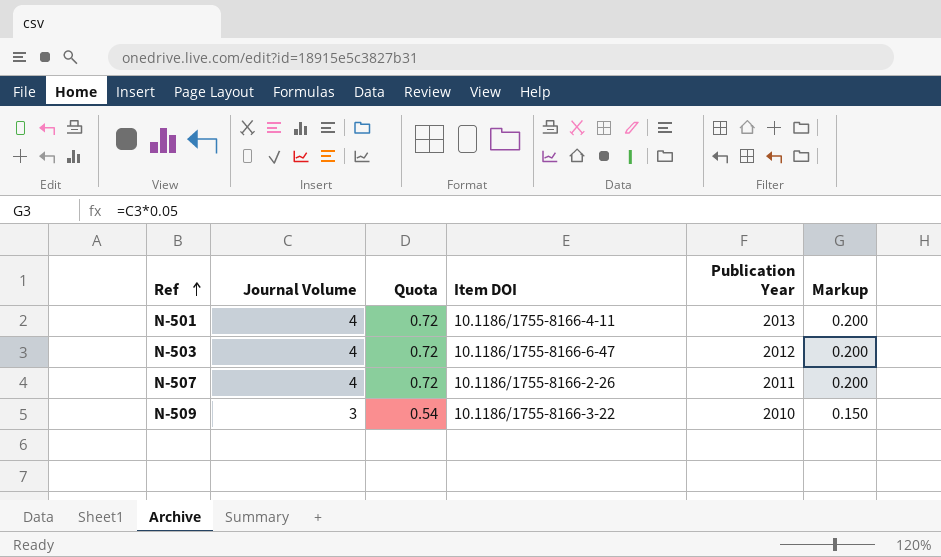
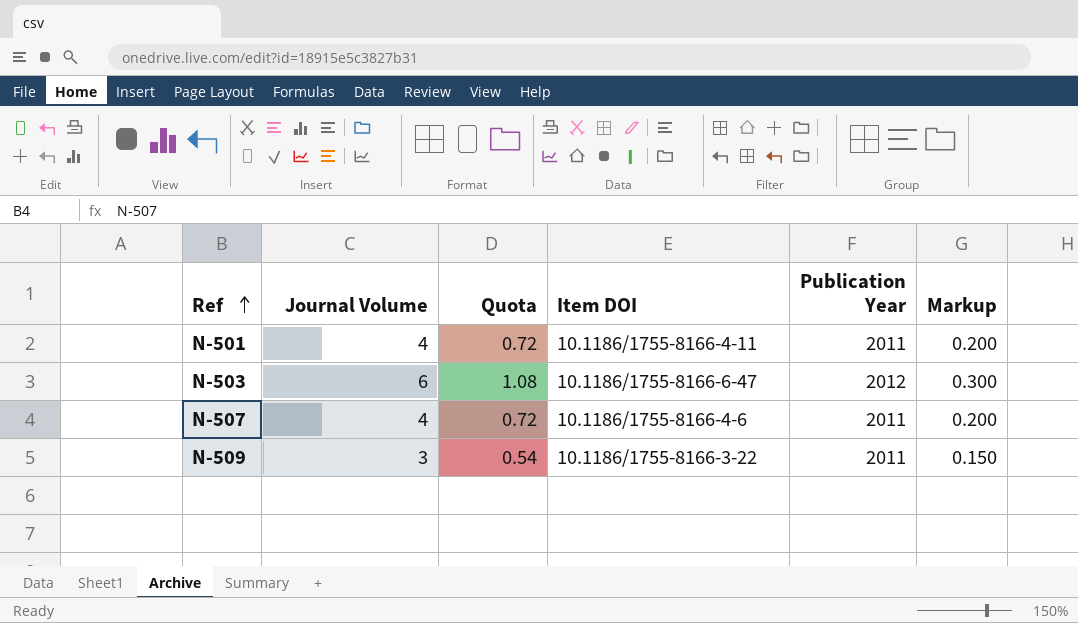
N-501 | Publication Year: 2013 -> 2011
N-503 | Journal Volume: 4 -> 6
N-503 | Quota: 0.72 -> 1.08
N-503 | Markup: 0.200 -> 0.300
N-507 | Item DOI: 10.1186/1755-8166-2-26 -> 10.1186/1755-8166-4-6
N-509 | Publication Year: 2010 -> 2011

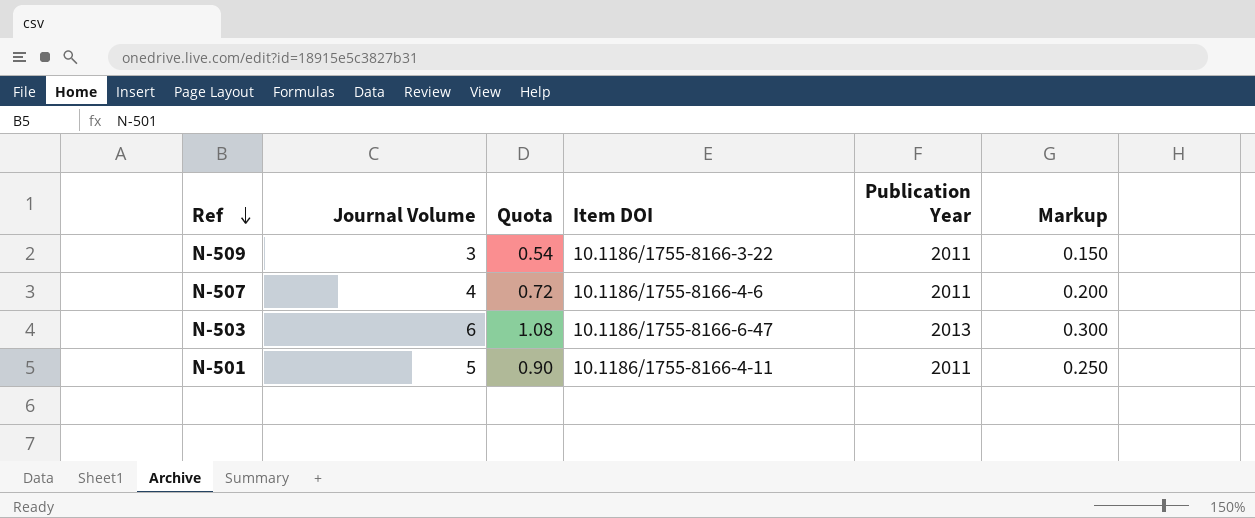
row order: Ref ascending -> Ref descending
N-503 | Publication Year: 2012 -> 2013
N-501 | Journal Volume: 4 -> 5
N-501 | Quota: 0.72 -> 0.90
N-501 | Markup: 0.200 -> 0.250

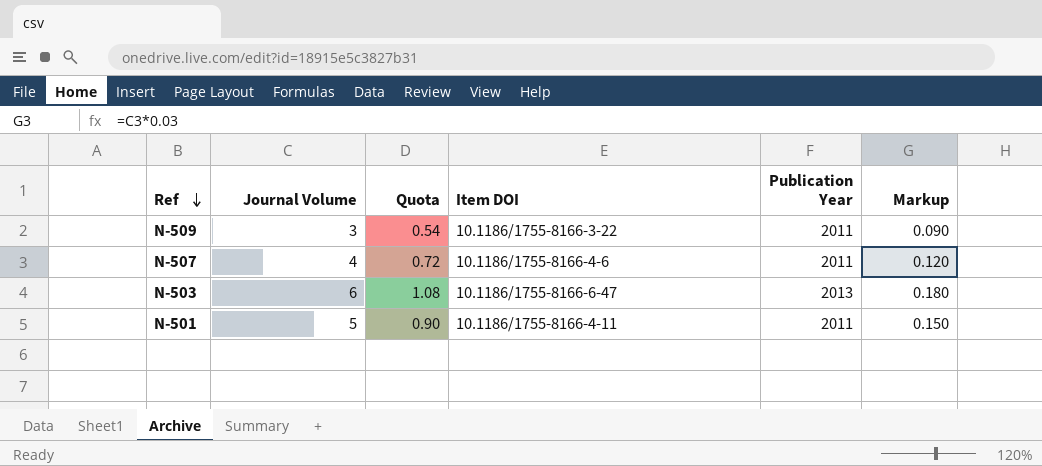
column Markup | formula: [Journal Volume] * 0.05 -> [Journal Volume] * 0.03

